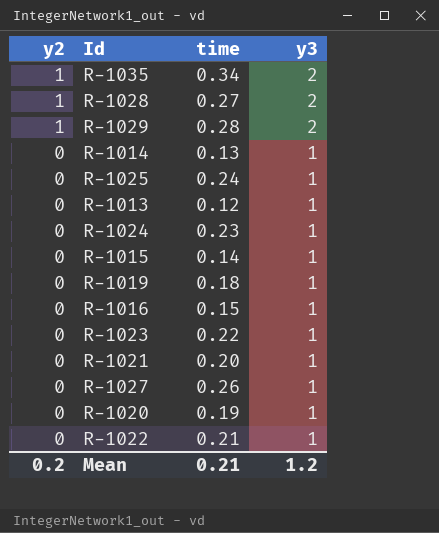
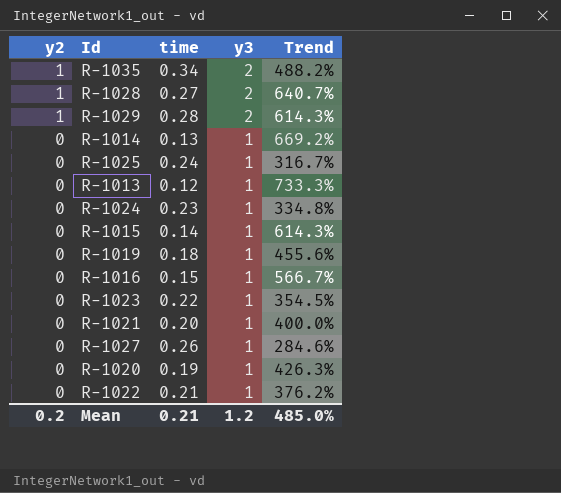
column Trend | formula: none -> ([y3] - [time]) / [time]

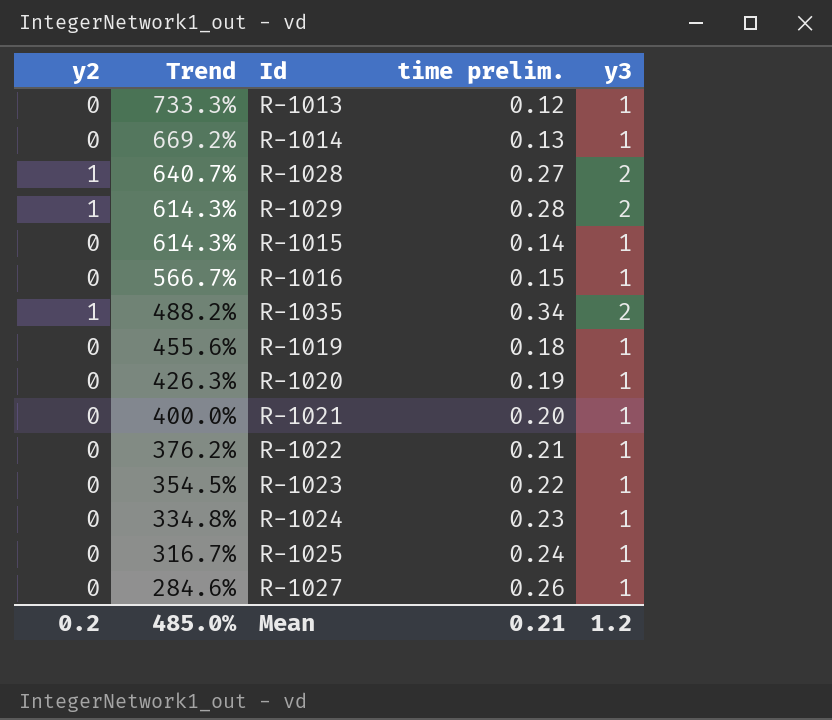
row order: y2 descending -> Trend descending
column Trend | position: 5 -> 2
column name: time -> time prelim.

